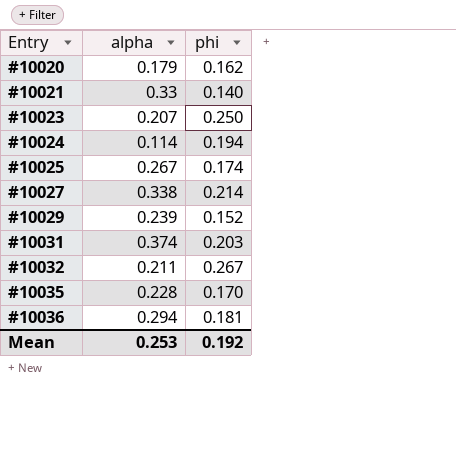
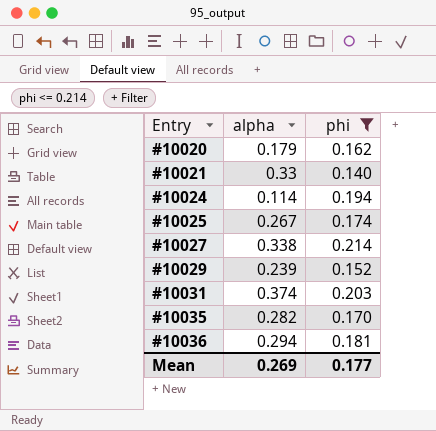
filter: none -> phi <= 0.214
#10035 | alpha: 0.228 -> 0.282
Mean | alpha: 0.253 -> 0.269
Mean | phi: 0.192 -> 0.177

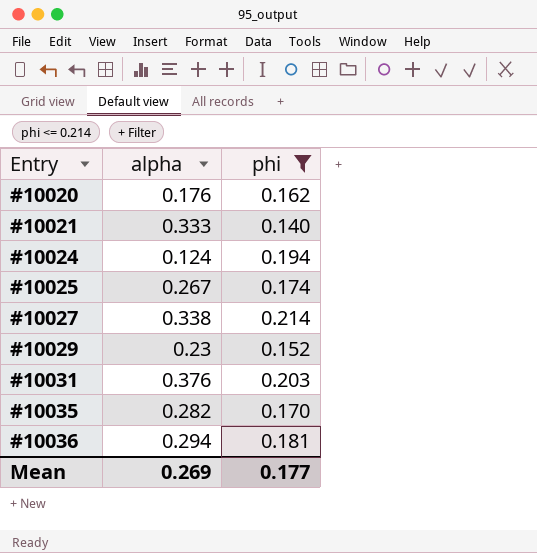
#10020 | alpha: 0.179 -> 0.176
#10021 | alpha: 0.33 -> 0.333
#10024 | alpha: 0.114 -> 0.124
#10029 | alpha: 0.239 -> 0.23
#10031 | alpha: 0.374 -> 0.376

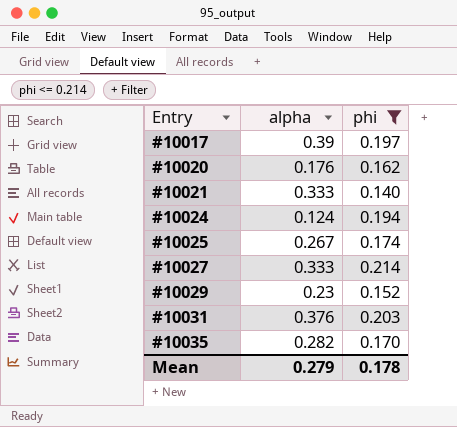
row #10036: 0.294 | 0.181 -> none
row #10017: none -> 0.39 | 0.197
#10027 | alpha: 0.338 -> 0.333
Mean | alpha: 0.269 -> 0.279
Mean | phi: 0.177 -> 0.178

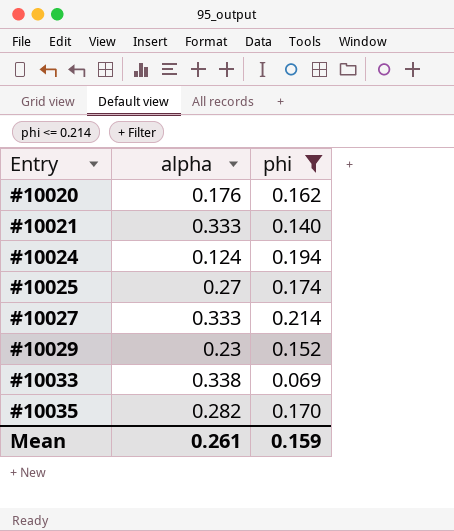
row #10017: 0.39 | 0.197 -> none
row #10031: 0.376 | 0.203 -> none
#10025 | alpha: 0.267 -> 0.27
row #10033: none -> 0.338 | 0.069
Mean | alpha: 0.279 -> 0.261
Mean | phi: 0.178 -> 0.159

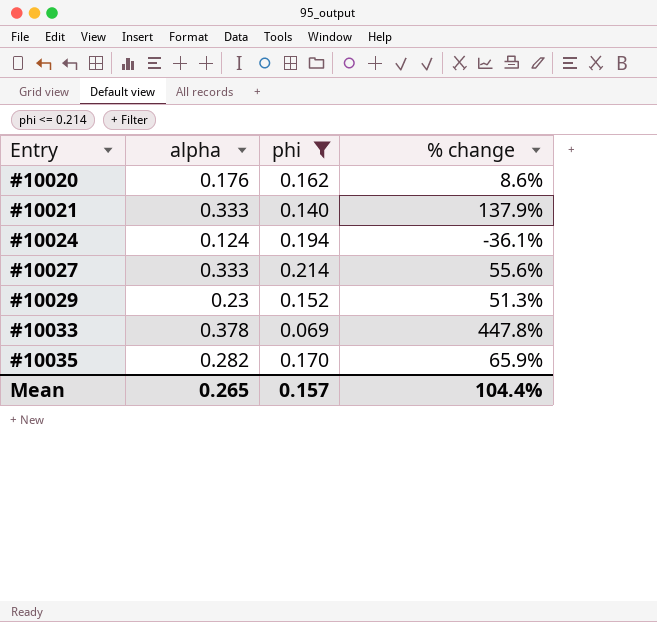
column % change | formula: none -> ([alpha] - [phi]) / [phi]
row #10025: 0.27 | 0.174 -> none
#10033 | alpha: 0.338 -> 0.378
Mean | alpha: 0.261 -> 0.265
Mean | phi: 0.159 -> 0.157

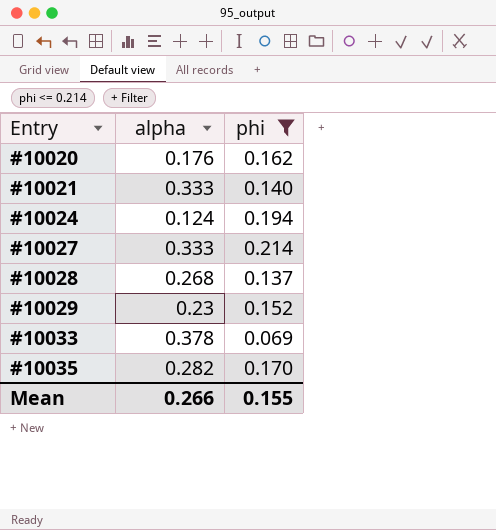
column % change | formula: ([alpha] - [phi]) / [phi] -> none
row #10028: none -> 0.268 | 0.137
Mean | alpha: 0.265 -> 0.266
Mean | phi: 0.157 -> 0.155

